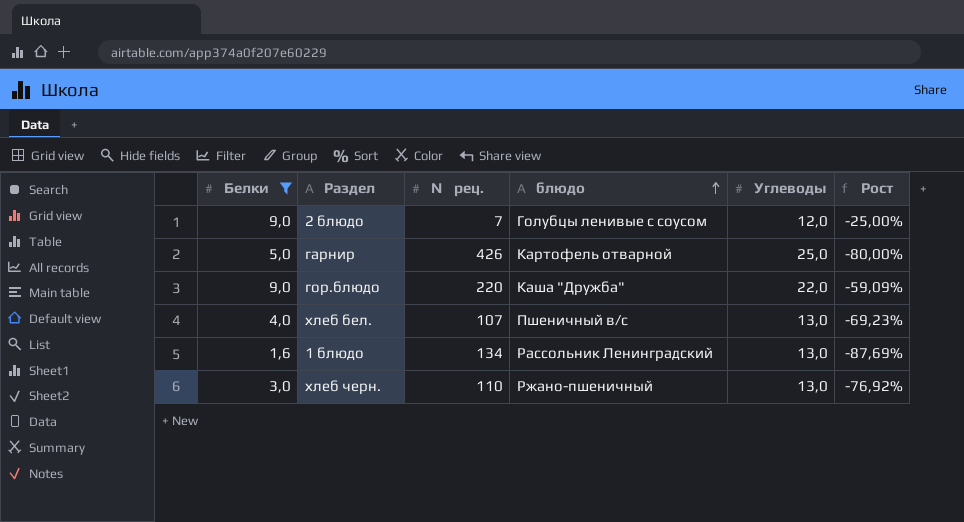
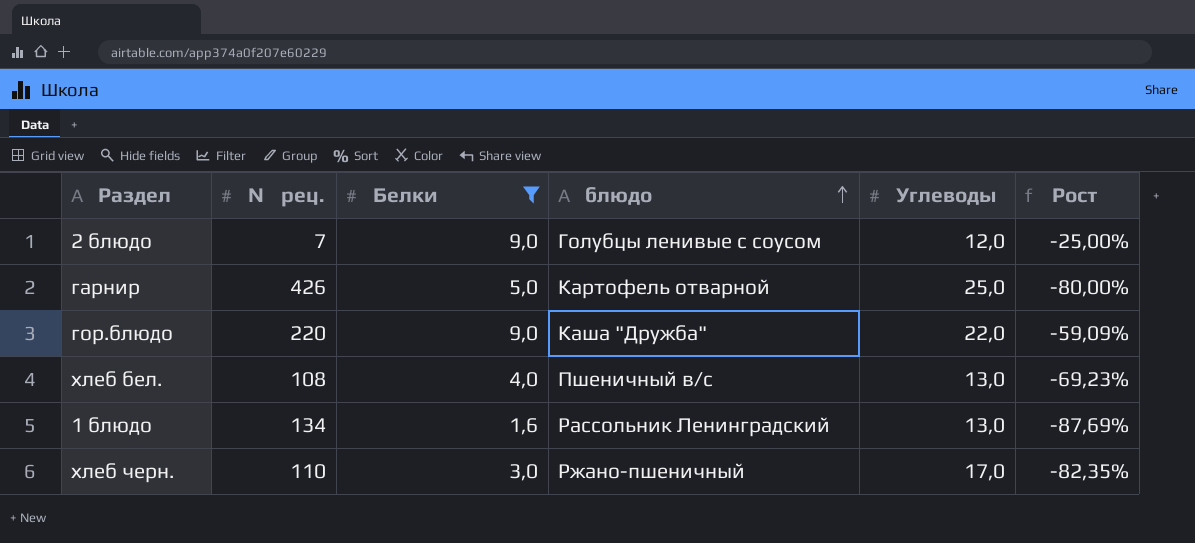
column Белки | position: 1 -> 3
хлеб бел. | № рец.: 107 -> 108
хлеб черн. | Углеводы: 13,0 -> 17,0
хлеб черн. | Рост: -76,92% -> -82,35%

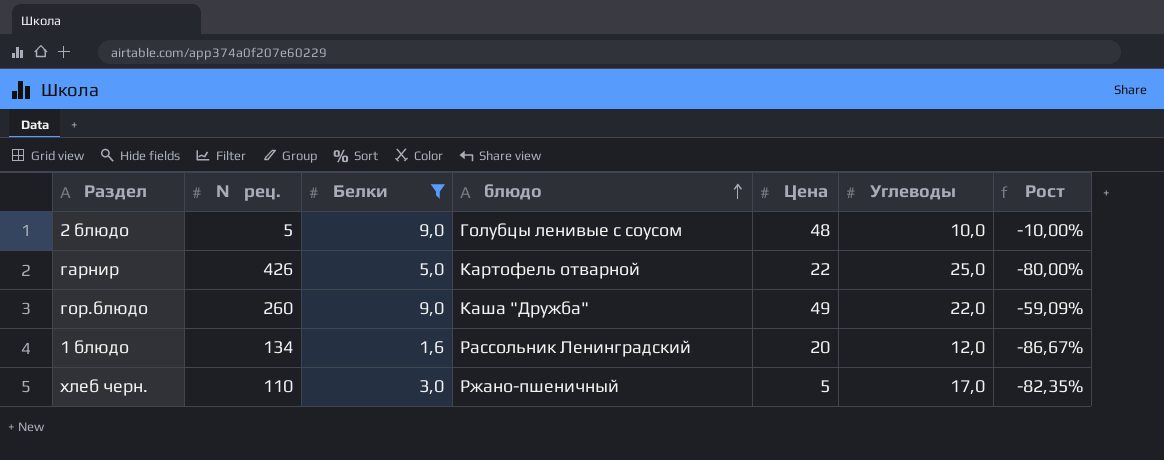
column Цена | position: none -> 5
row хлеб бел.: 108 | 4,0 | Пшеничный в/с | 13,0 | -69,23% -> none
2 блюдо | № рец.: 7 -> 5
2 блюдо | Углеводы: 12,0 -> 10,0
2 блюдо | Рост: -25,00% -> -10,00%
гор.блюдо | № рец.: 220 -> 260
1 блюдо | Углеводы: 13,0 -> 12,0
1 блюдо | Рост: -87,69% -> -86,67%

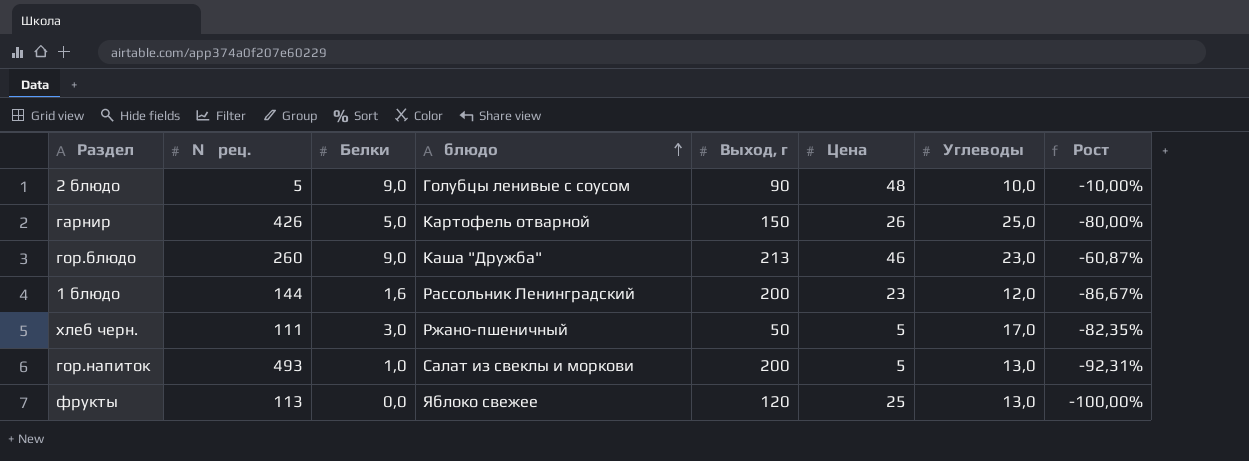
filter: Белки >= 1,6 -> none
column Выход, г | position: none -> 5
гарнир | Цена: 22 -> 26
гор.блюдо | Цена: 49 -> 46
гор.блюдо | Углеводы: 22,0 -> 23,0
гор.блюдо | Рост: -59,09% -> -60,87%
1 блюдо | № рец.: 134 -> 144
1 блюдо | Цена: 20 -> 23
хлеб черн. | № рец.: 110 -> 111

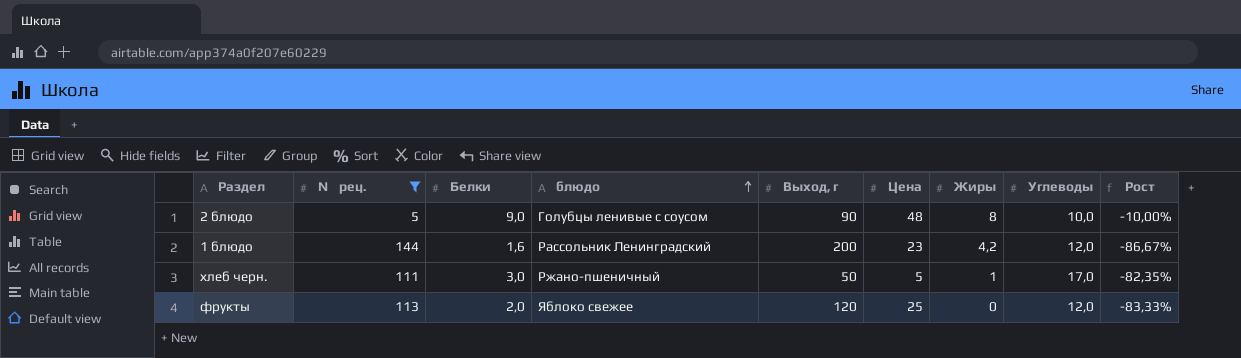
filter: none -> № рец. <= 144
column Жиры | position: none -> 7
фрукты | Белки: 0,0 -> 2,0
фрукты | Углеводы: 13,0 -> 12,0
фрукты | Рост: -100,00% -> -83,33%

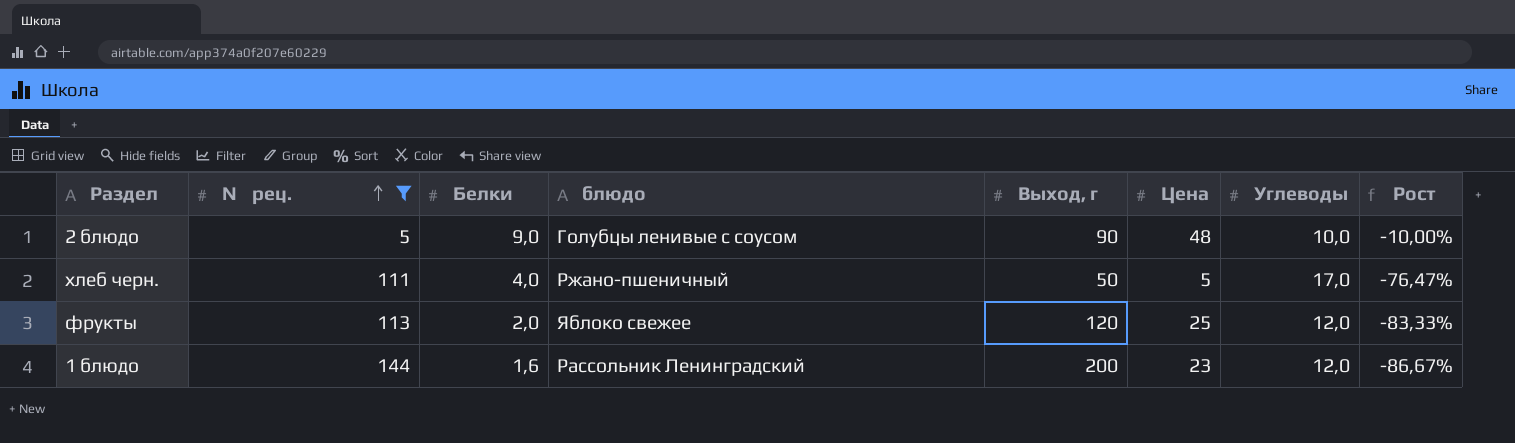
row order: блюдо ascending -> № рец. ascending
column Жиры | position: 7 -> none
хлеб черн. | Белки: 3,0 -> 4,0
хлеб черн. | Рост: -82,35% -> -76,47%

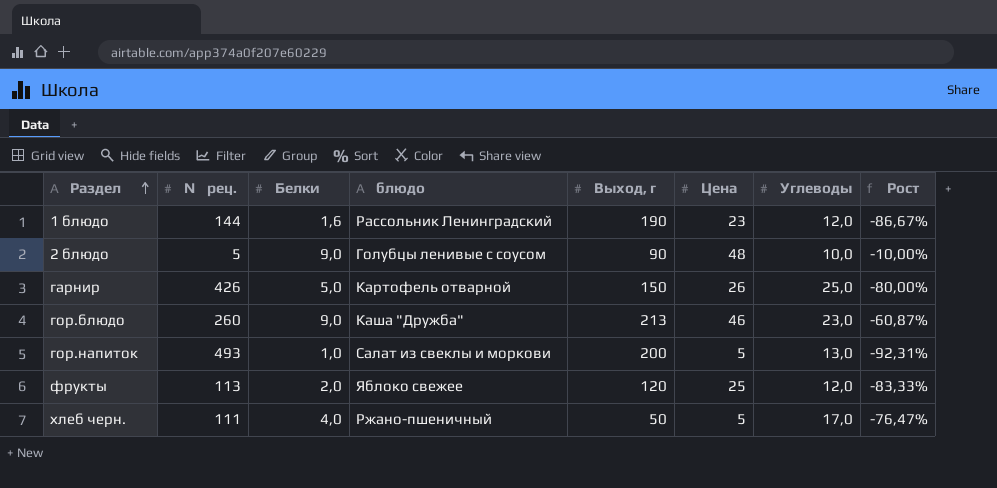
filter: № рец. <= 144 -> none
row order: № рец. ascending -> Раздел ascending
1 блюдо | Выход, г: 200 -> 190

